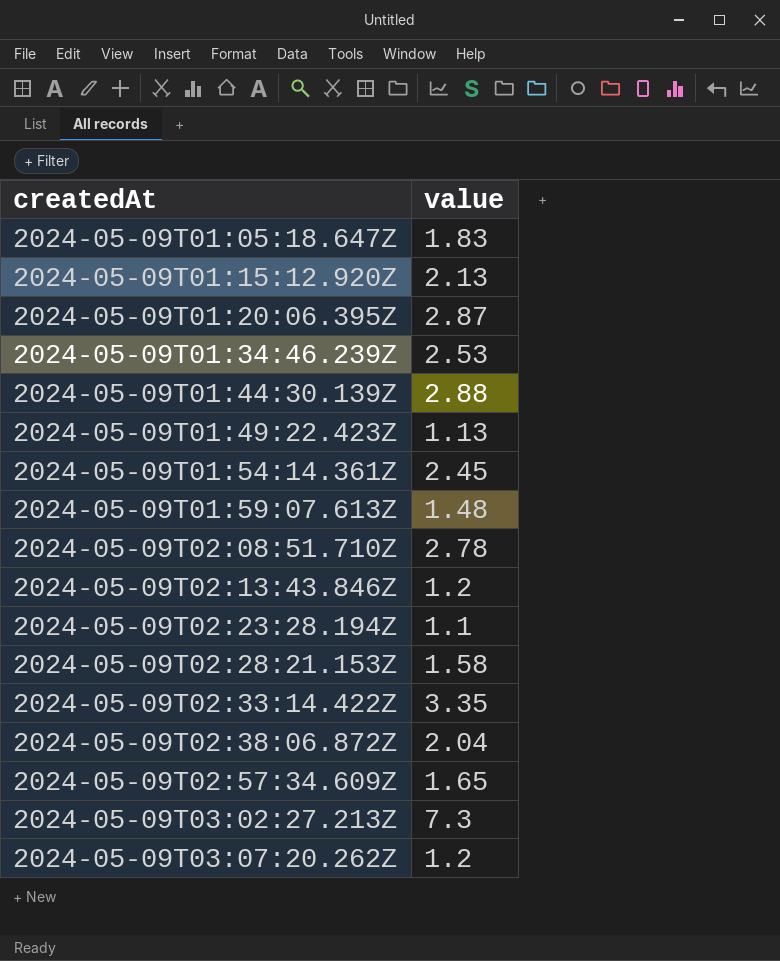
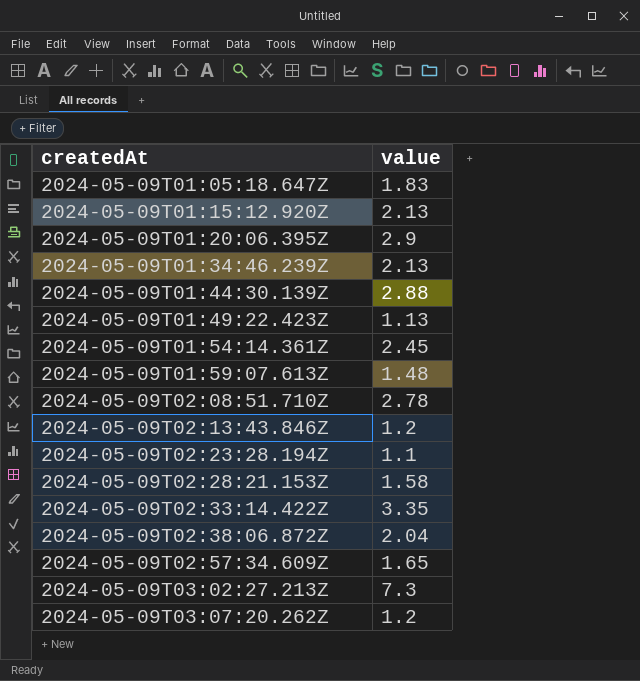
2024-05-09T01:20:06.395Z | value: 2.87 -> 2.9
2024-05-09T01:34:46.239Z | value: 2.53 -> 2.13

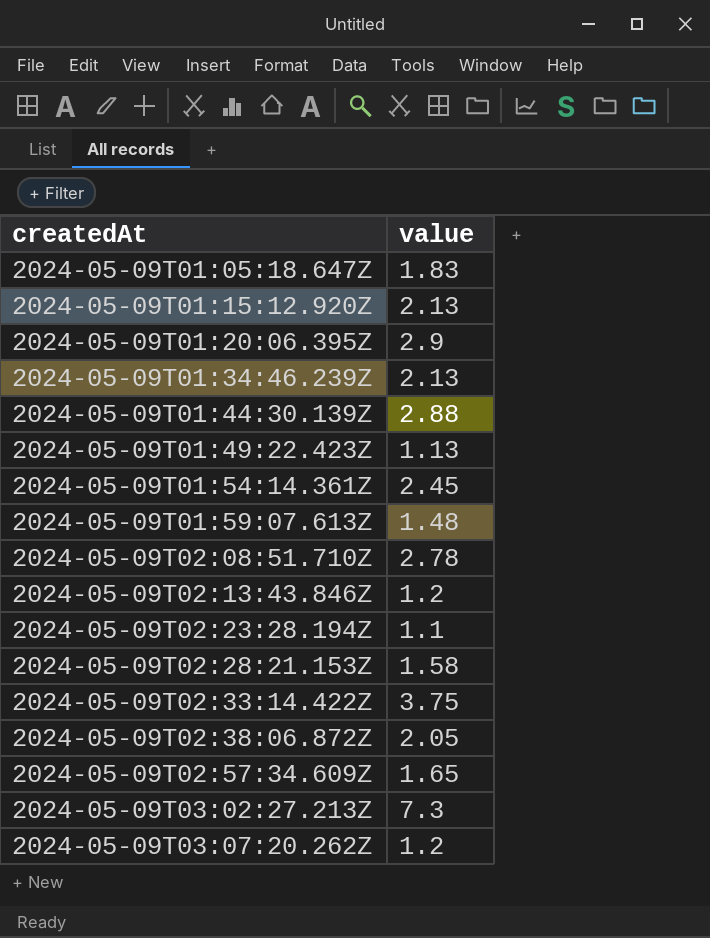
2024-05-09T02:33:14.422Z | value: 3.35 -> 3.75
2024-05-09T02:38:06.872Z | value: 2.04 -> 2.05

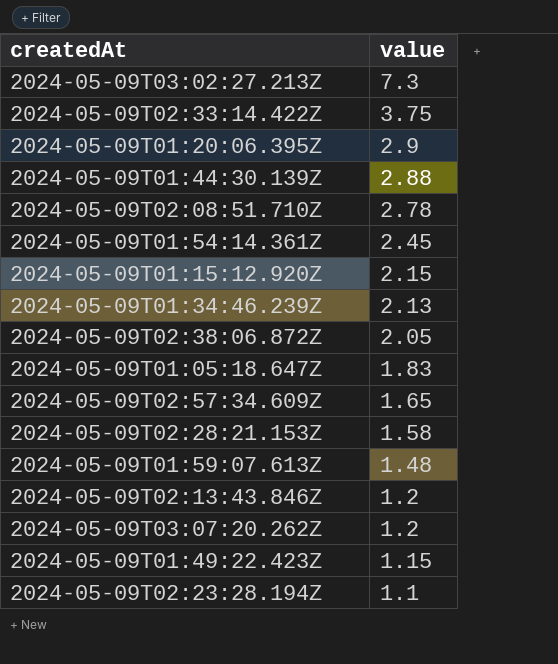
row order: createdAt ascending -> value descending
2024-05-09T01:15:12.920Z | value: 2.13 -> 2.15
2024-05-09T01:49:22.423Z | value: 1.13 -> 1.15

